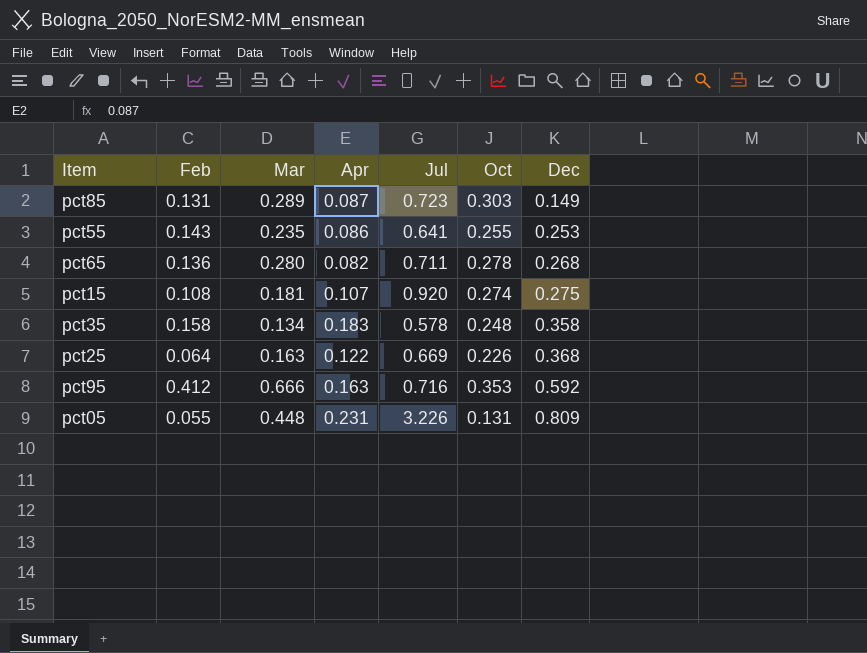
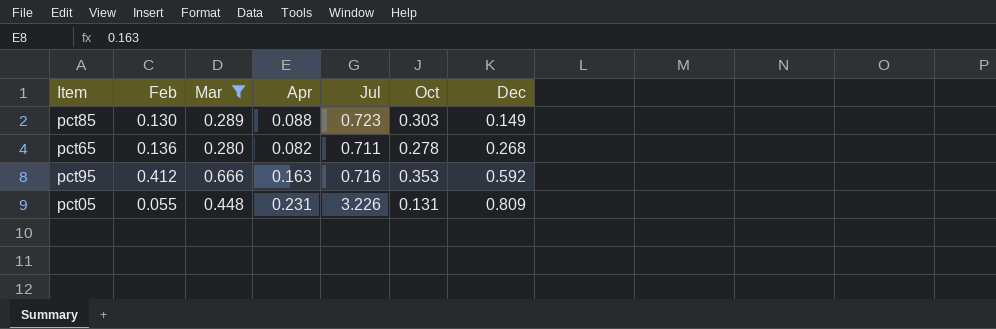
filter: none -> Mar >= 0.280
pct85 | Feb: 0.131 -> 0.130
pct85 | Apr: 0.087 -> 0.088

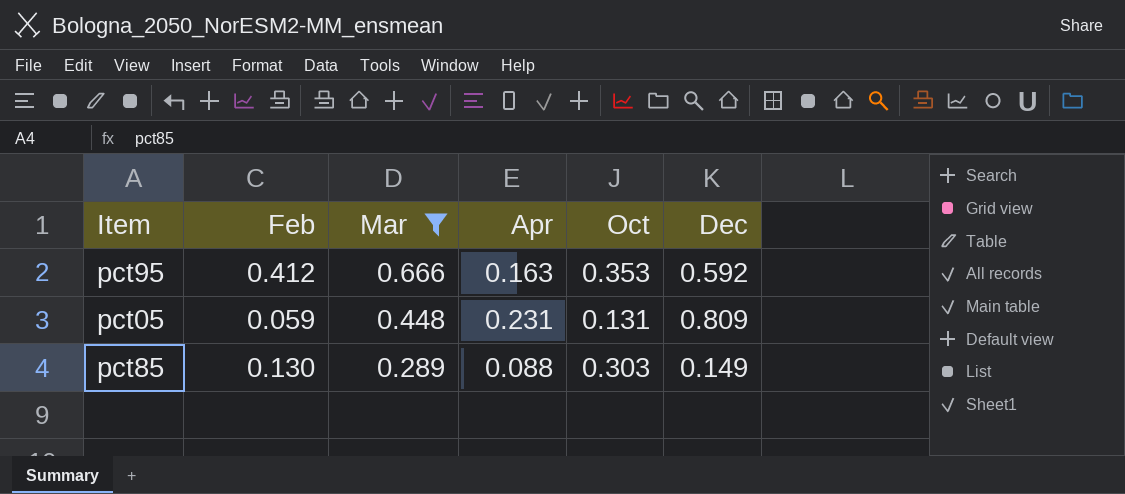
row order: Dec ascending -> Mar descending
column Jul | position: 5 -> none
row pct65: 0.136 | 0.280 | 0.082 | 0.711 | 0.278 | 0.268 -> none
pct05 | Feb: 0.055 -> 0.059

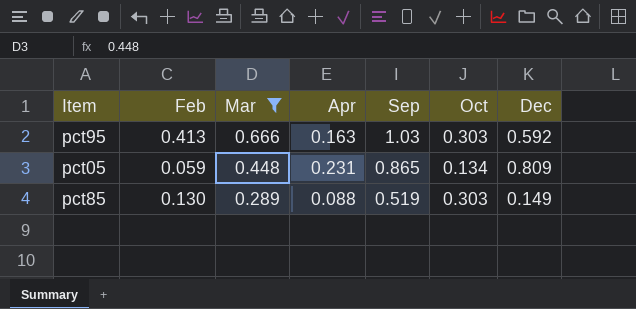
column Sep | position: none -> 5
pct95 | Feb: 0.412 -> 0.413
pct95 | Oct: 0.353 -> 0.303
pct05 | Oct: 0.131 -> 0.134

